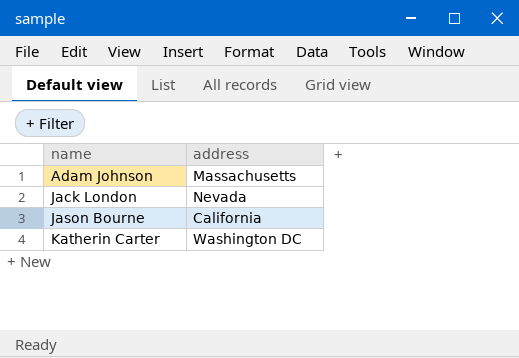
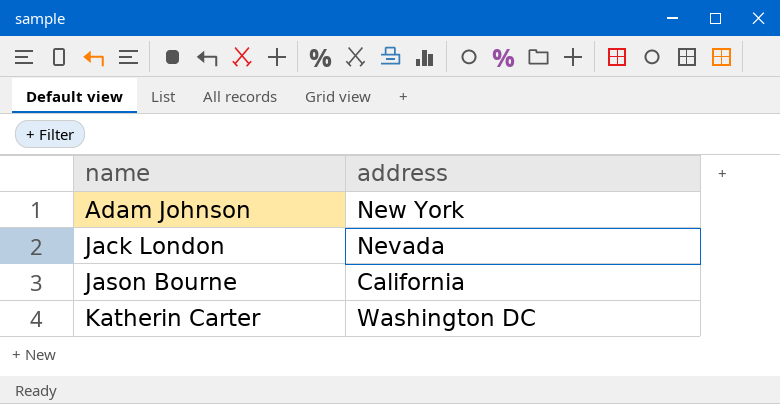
Adam Johnson | address: Massachusetts -> New York

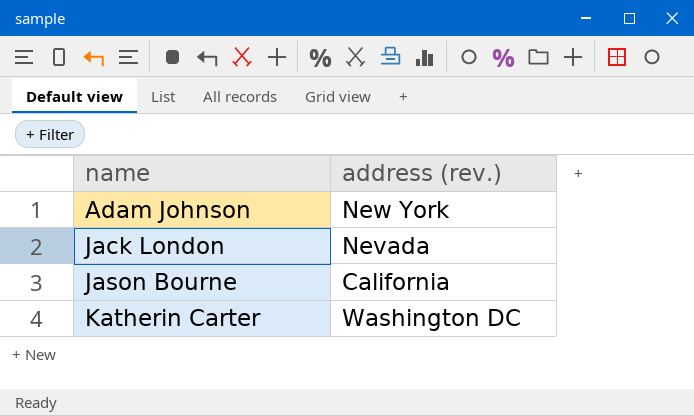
column name: address -> address (rev.)

